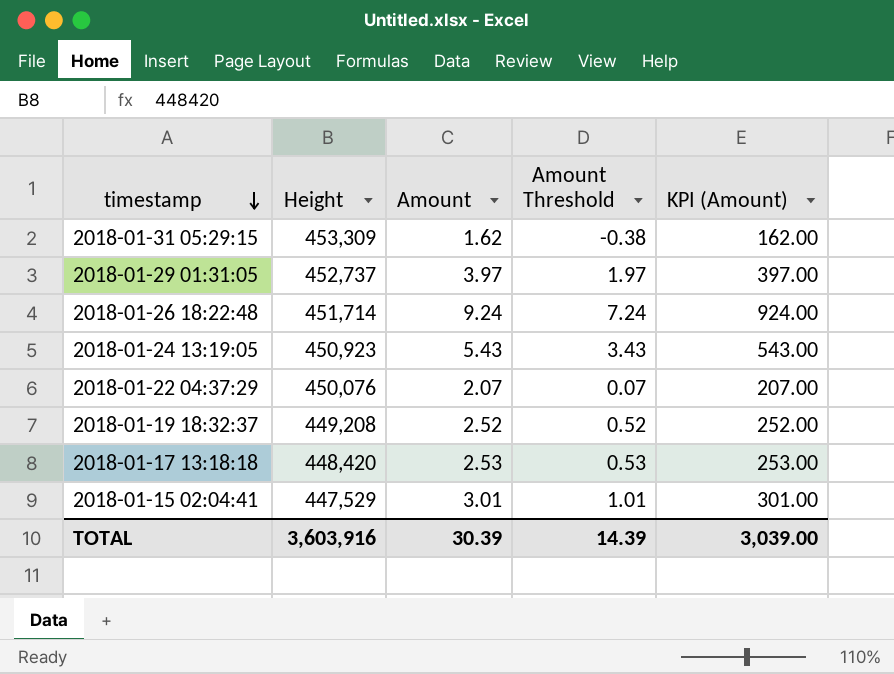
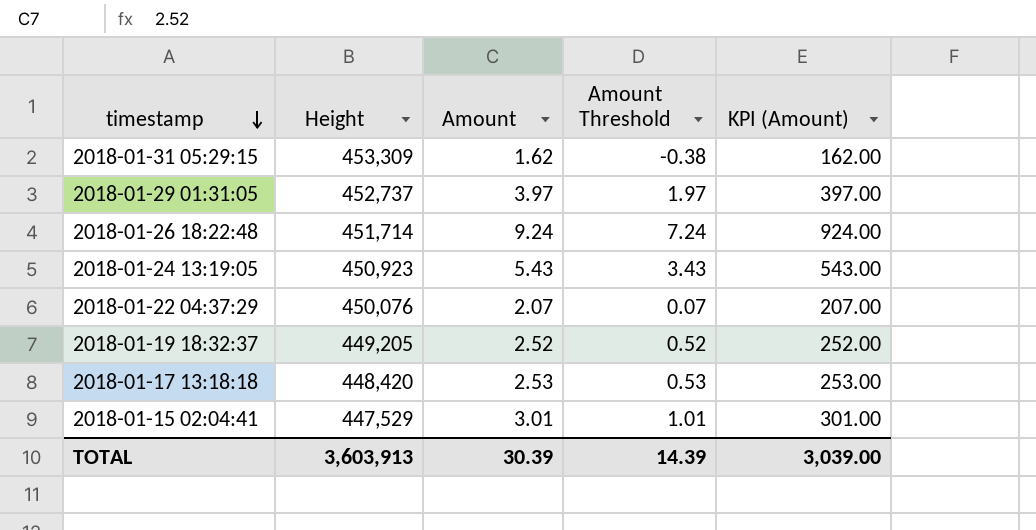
2018-01-19 18:32:37 | Height: 449,208 -> 449,205
TOTAL | Height: 3,603,916 -> 3,603,913

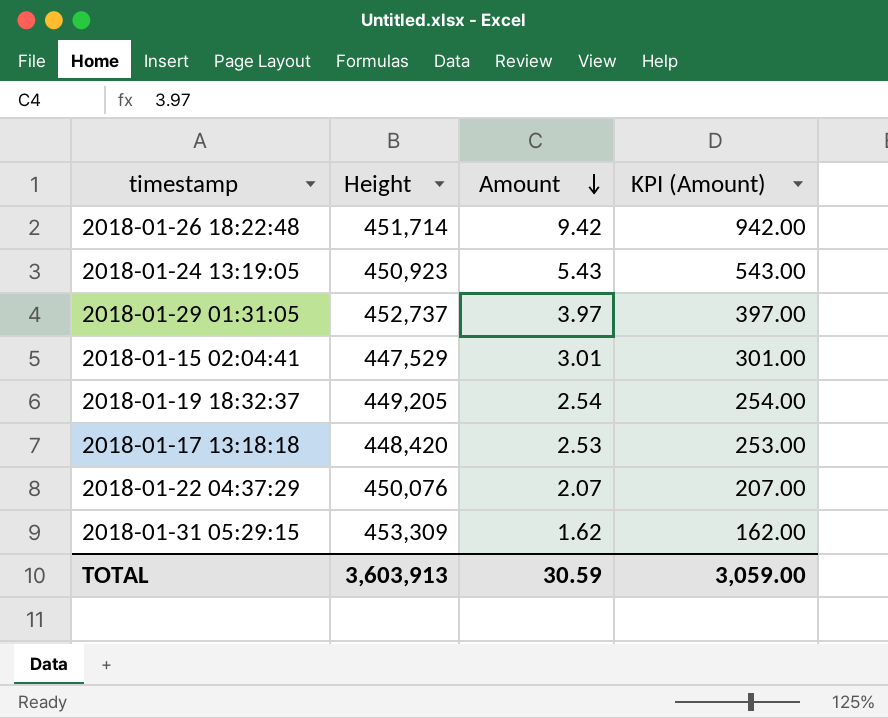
row order: timestamp descending -> Amount descending
column Amount Threshold | formula: [Amount] - 2 -> none
2018-01-26 18:22:48 | Amount: 9.24 -> 9.42
2018-01-26 18:22:48 | KPI (Amount): 924.00 -> 942.00
2018-01-19 18:32:37 | Amount: 2.52 -> 2.54
2018-01-19 18:32:37 | KPI (Amount): 252.00 -> 254.00
TOTAL | Amount: 30.39 -> 30.59
TOTAL | KPI (Amount): 3,039.00 -> 3,059.00

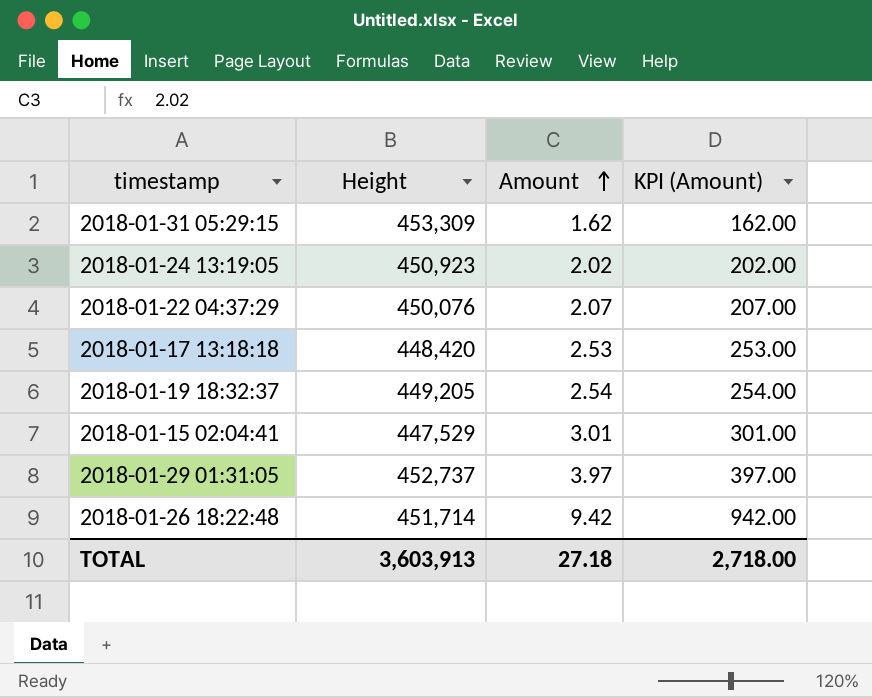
row order: Amount descending -> Amount ascending
2018-01-24 13:19:05 | Amount: 5.43 -> 2.02
2018-01-24 13:19:05 | KPI (Amount): 543.00 -> 202.00
TOTAL | Amount: 30.59 -> 27.18
TOTAL | KPI (Amount): 3,059.00 -> 2,718.00

